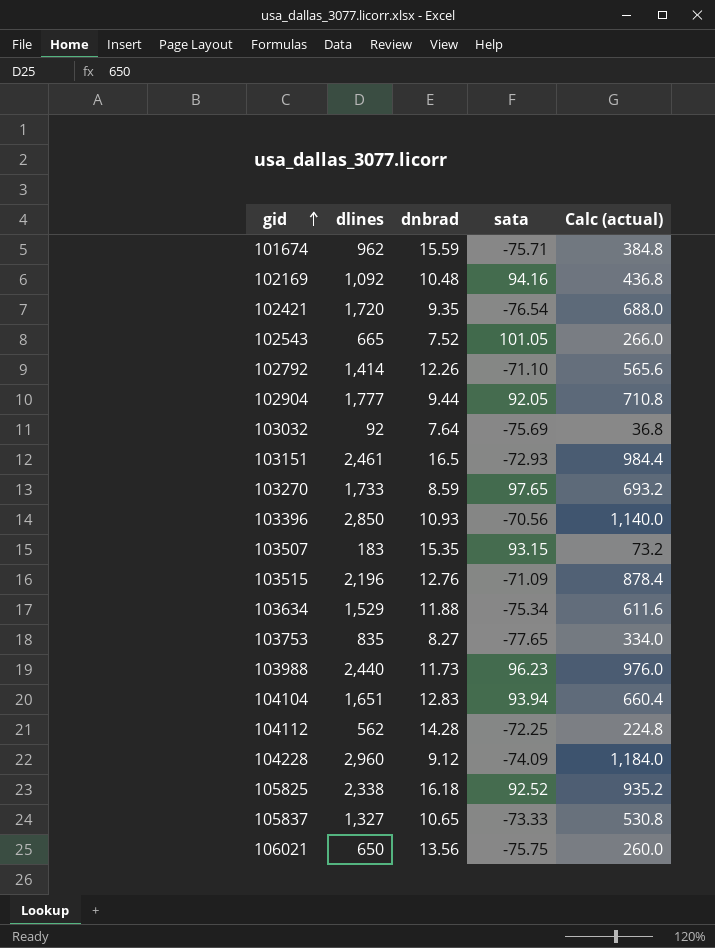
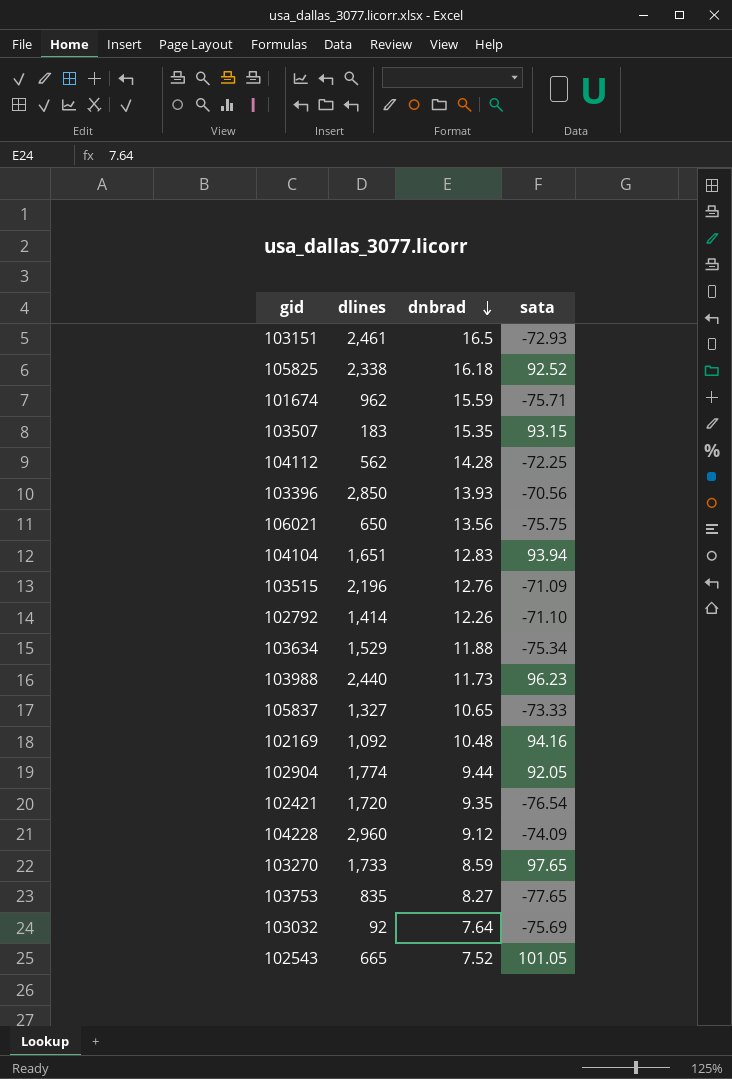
row order: gid ascending -> dnbrad descending
column Calc (actual) | formula: [dlines] * 0.4 -> none
103396 | dnbrad: 10.93 -> 13.93
102904 | dlines: 1,777 -> 1,774

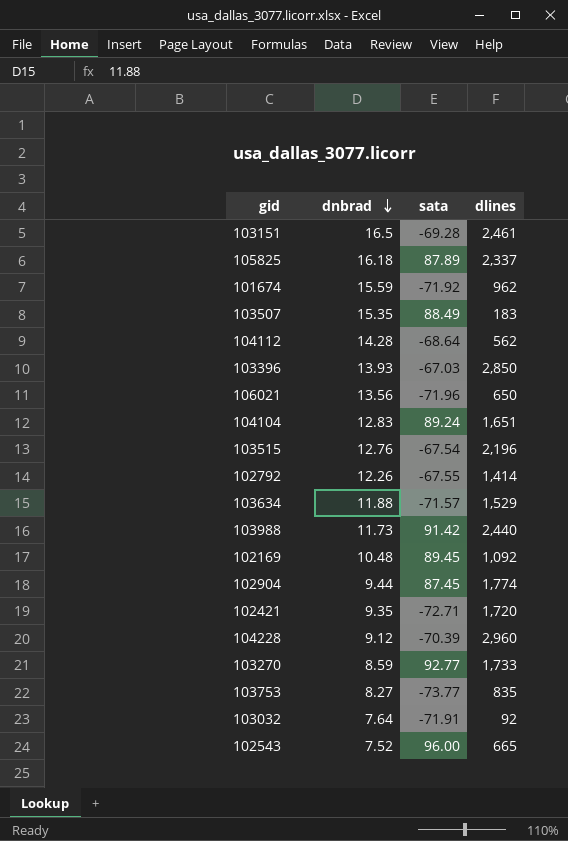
column dlines | position: 2 -> 4
row 105837: 1,327 | 10.65 | -73.33 -> none
103151 | sata: -72.93 -> -69.28
105825 | sata: 92.52 -> 87.89
105825 | dlines: 2,338 -> 2,337
101674 | sata: -75.71 -> -71.92
103507 | sata: 93.15 -> 88.49
104112 | sata: -72.25 -> -68.64
103396 | sata: -70.56 -> -67.03
106021 | sata: -75.75 -> -71.96
104104 | sata: 93.94 -> 89.24
103515 | sata: -71.09 -> -67.54
102792 | sata: -71.10 -> -67.55
103634 | sata: -75.34 -> -71.57
103988 | sata: 96.23 -> 91.42
102169 | sata: 94.16 -> 89.45
102904 | sata: 92.05 -> 87.45
102421 | sata: -76.54 -> -72.71
104228 | sata: -74.09 -> -70.39
103270 | sata: 97.65 -> 92.77
103753 | sata: -77.65 -> -73.77
103032 | sata: -75.69 -> -71.91
102543 | sata: 101.05 -> 96.00

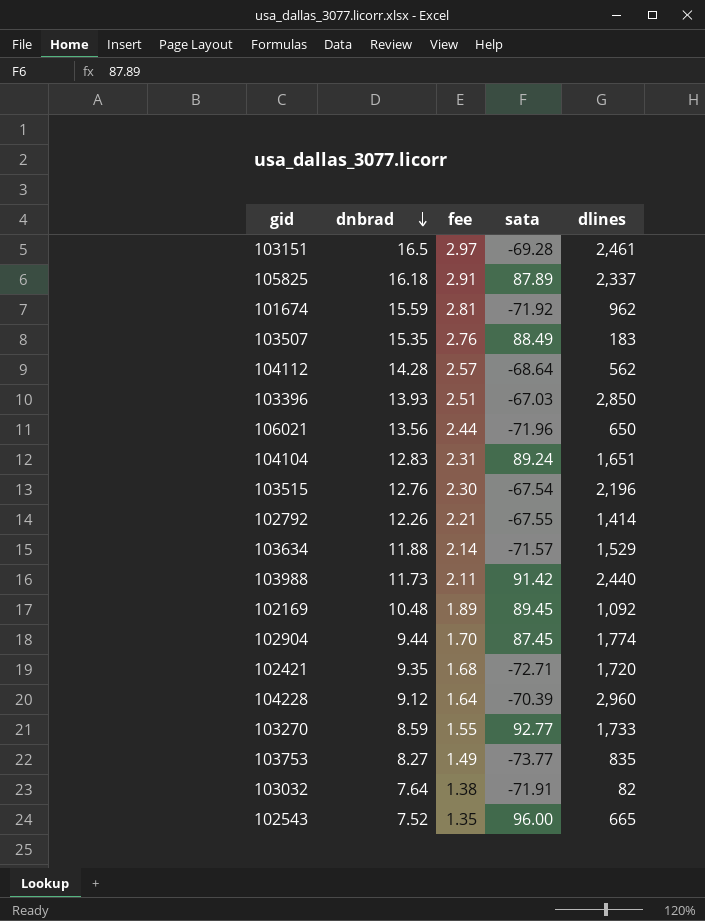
column fee | formula: none -> [dnbrad] * 0.18
103032 | dlines: 92 -> 82

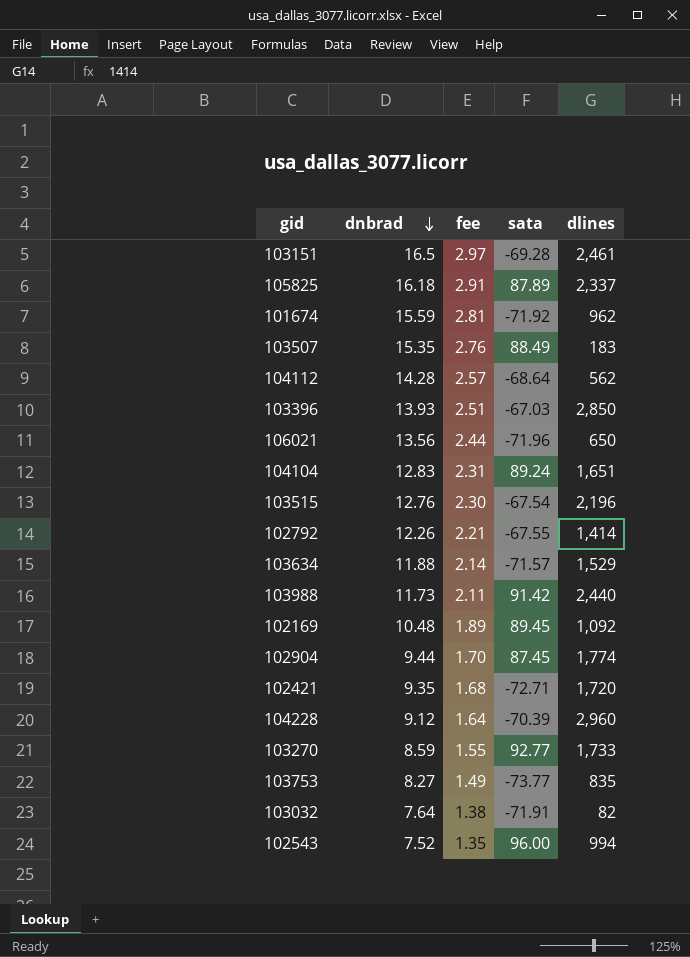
102543 | dlines: 665 -> 994

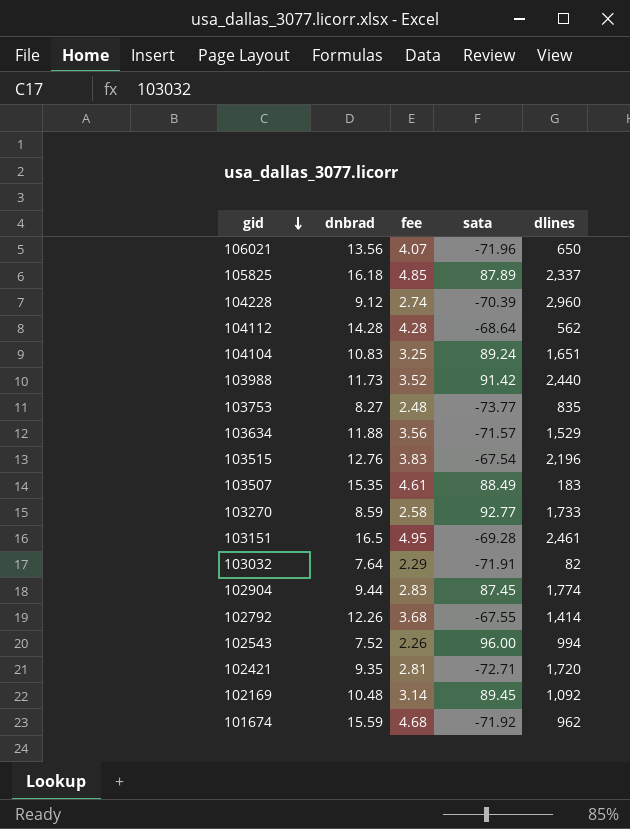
row order: dnbrad descending -> gid descending
column fee | formula: [dnbrad] * 0.18 -> [dnbrad] * 0.3
row 103396: 13.93 | 2.51 | -67.03 | 2,850 -> none
104104 | dnbrad: 12.83 -> 10.83

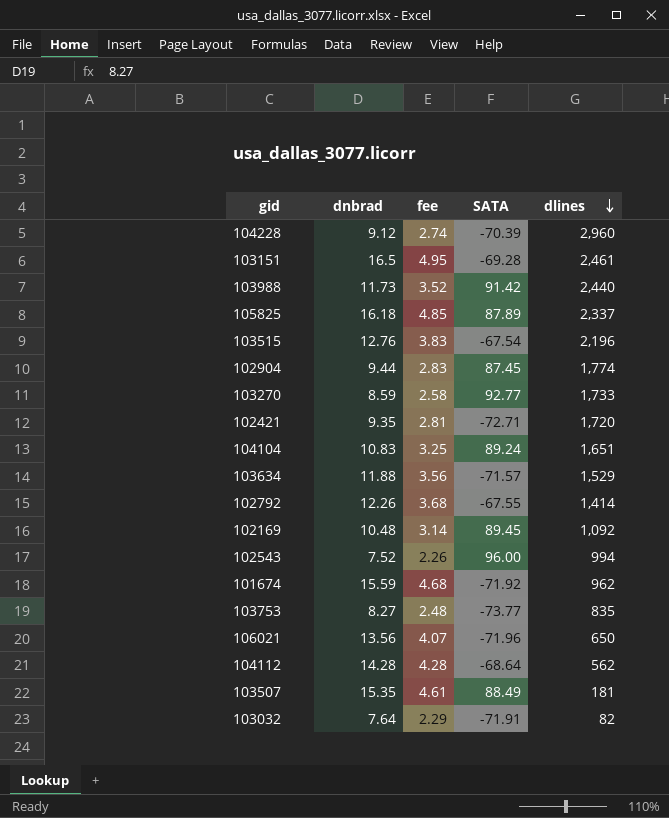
row order: gid descending -> dlines descending
column name: sata -> SATA
103507 | dlines: 183 -> 181

